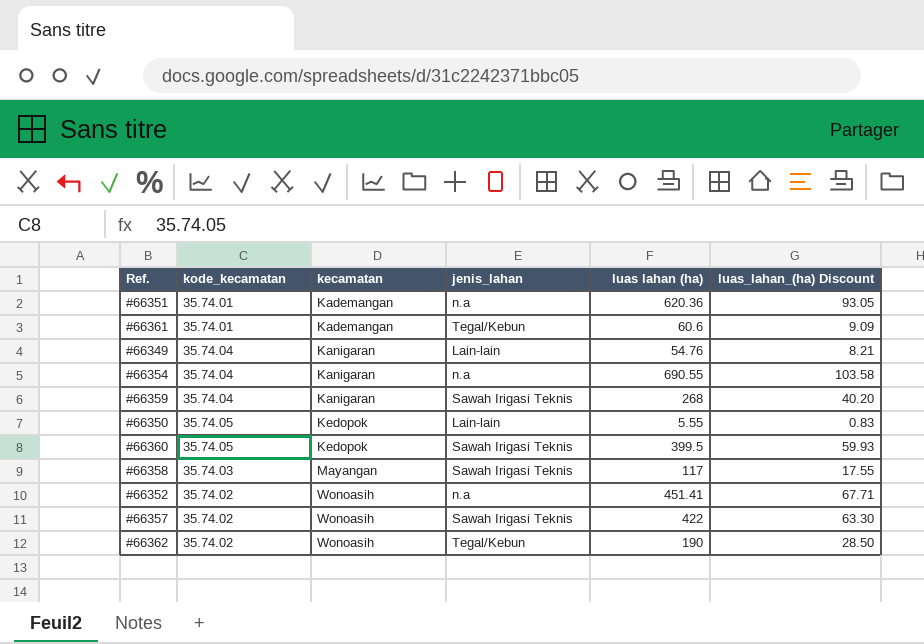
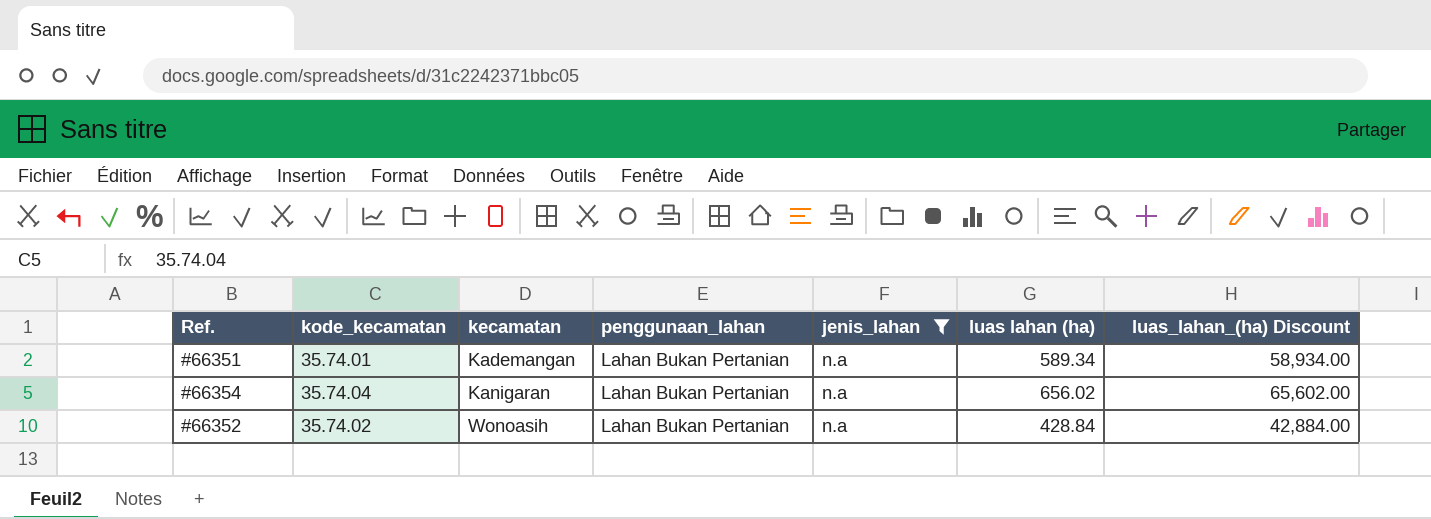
filter: none -> jenis_lahan = n.a
column penggunaan_lahan | position: none -> 4
column luas_lahan_(ha) Discount | formula: [luas lahan (ha)] * 0.15 -> [luas lahan (ha)] * 100
#66351 | luas lahan (ha): 620.36 -> 589.34
#66354 | luas lahan (ha): 690.55 -> 656.02
#66352 | luas lahan (ha): 451.41 -> 428.84

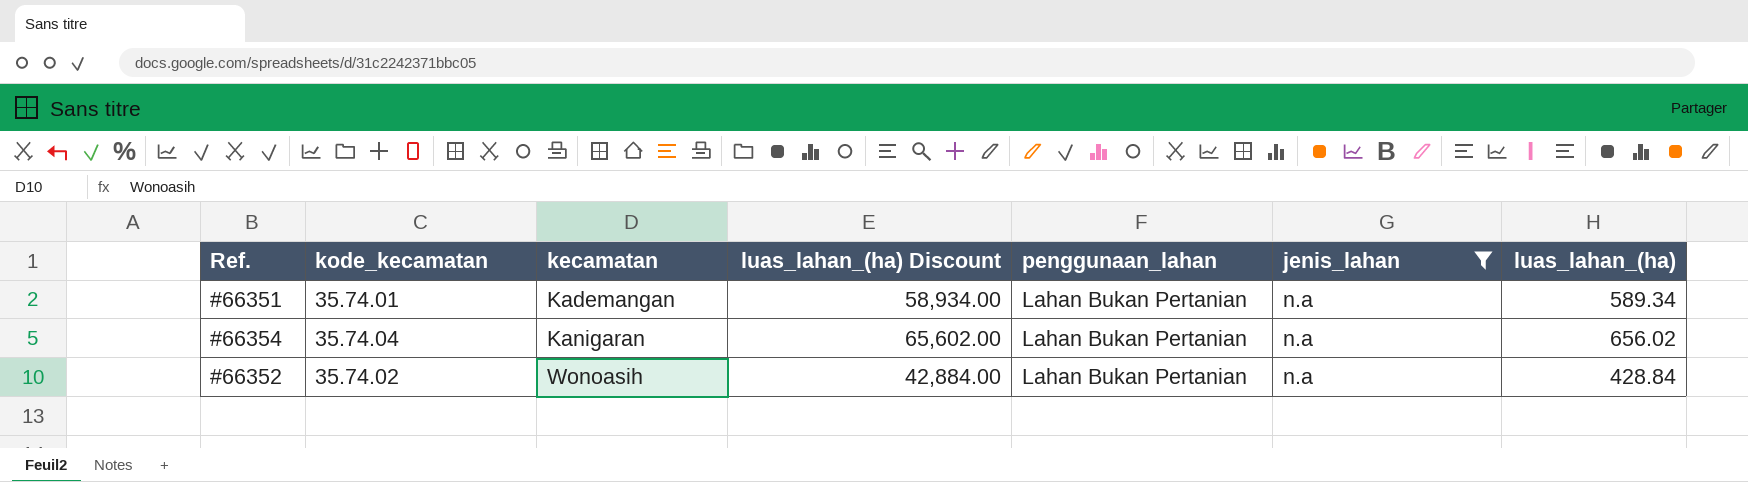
column luas_lahan_(ha) Discount | position: 7 -> 4
column name: luas lahan (ha) -> luas_lahan_(ha)

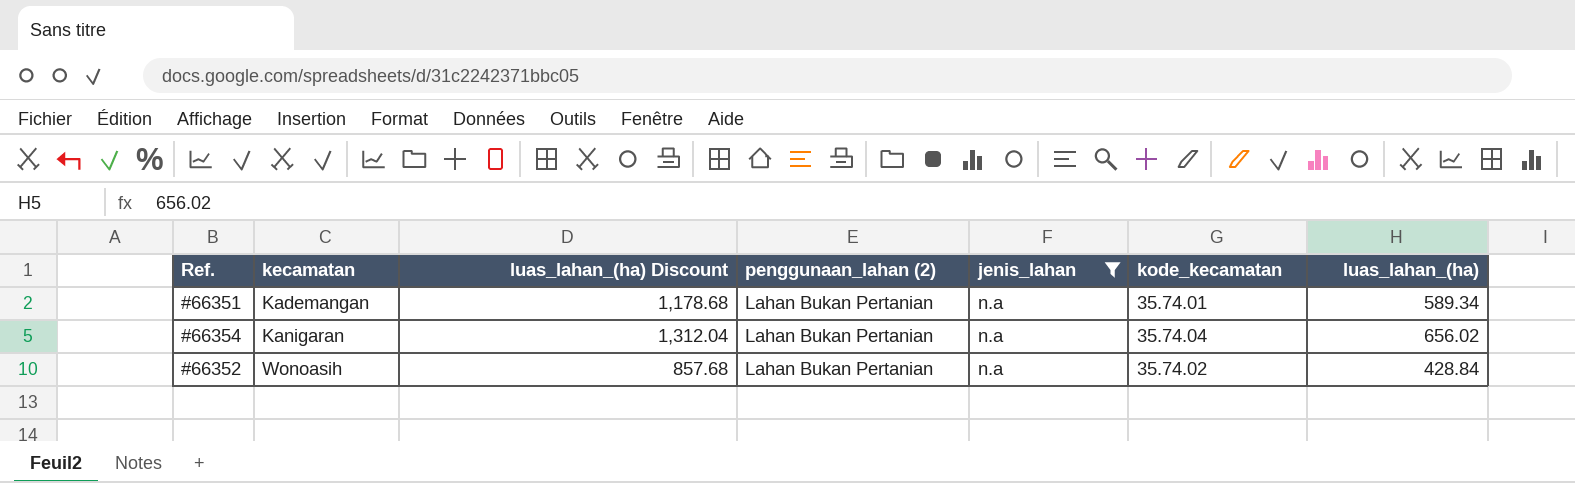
column luas_lahan_(ha) Discount | formula: [luas_lahan_(ha)] * 100 -> [luas_lahan_(ha)] * 2
column name: penggunaan_lahan -> penggunaan_lahan (2)
column kode_kecamatan | position: 2 -> 6

